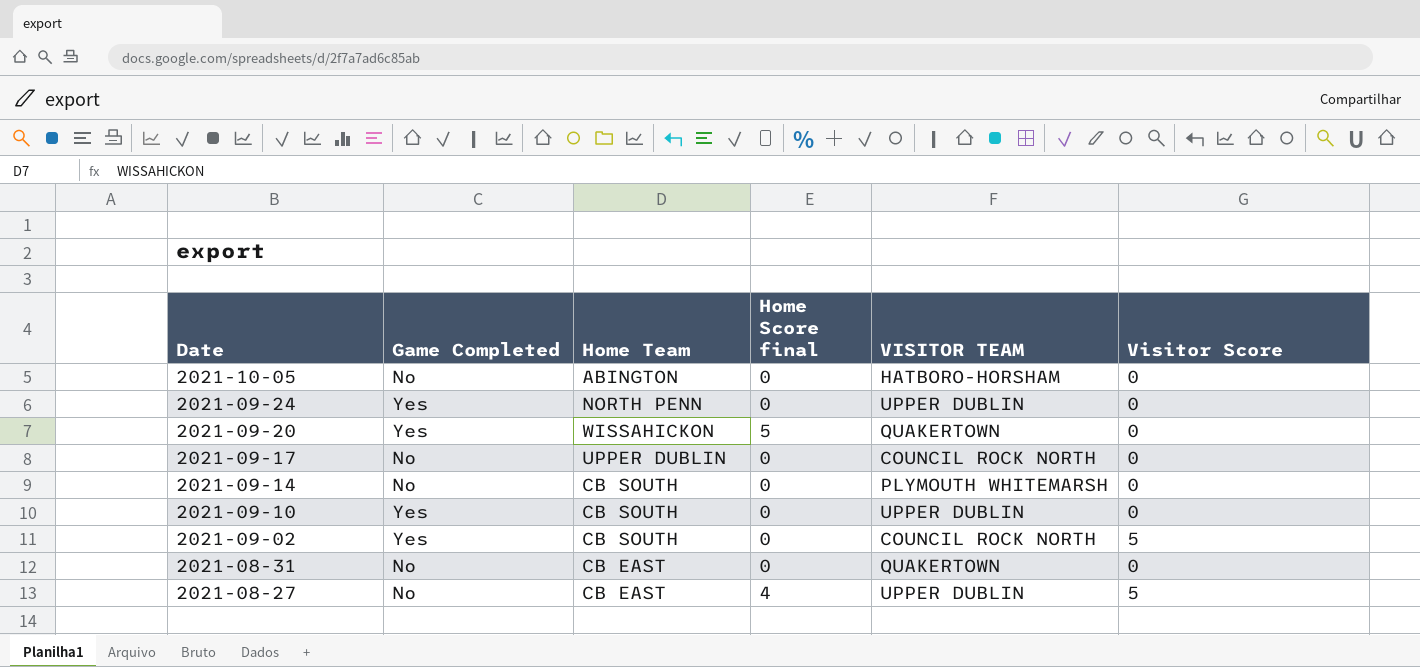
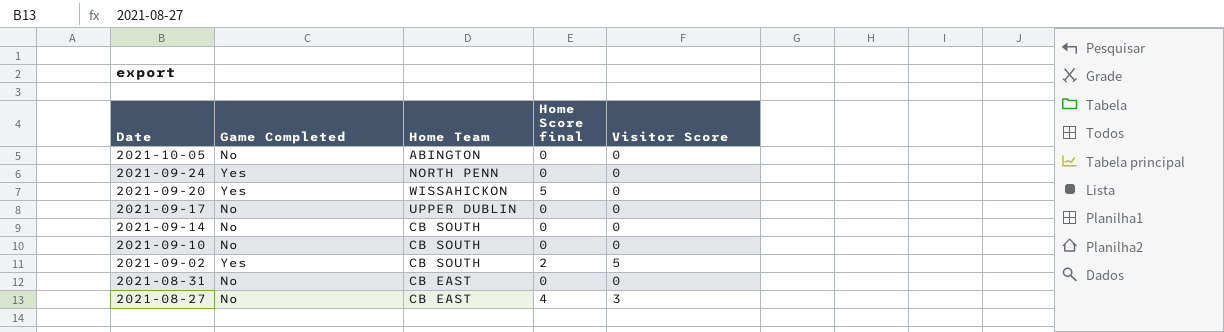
column VISITOR TEAM | position: 5 -> none
2021-09-10 | Game Completed: Yes -> No
2021-09-02 | Home Score final: 0 -> 2
2021-08-27 | Visitor Score: 5 -> 3

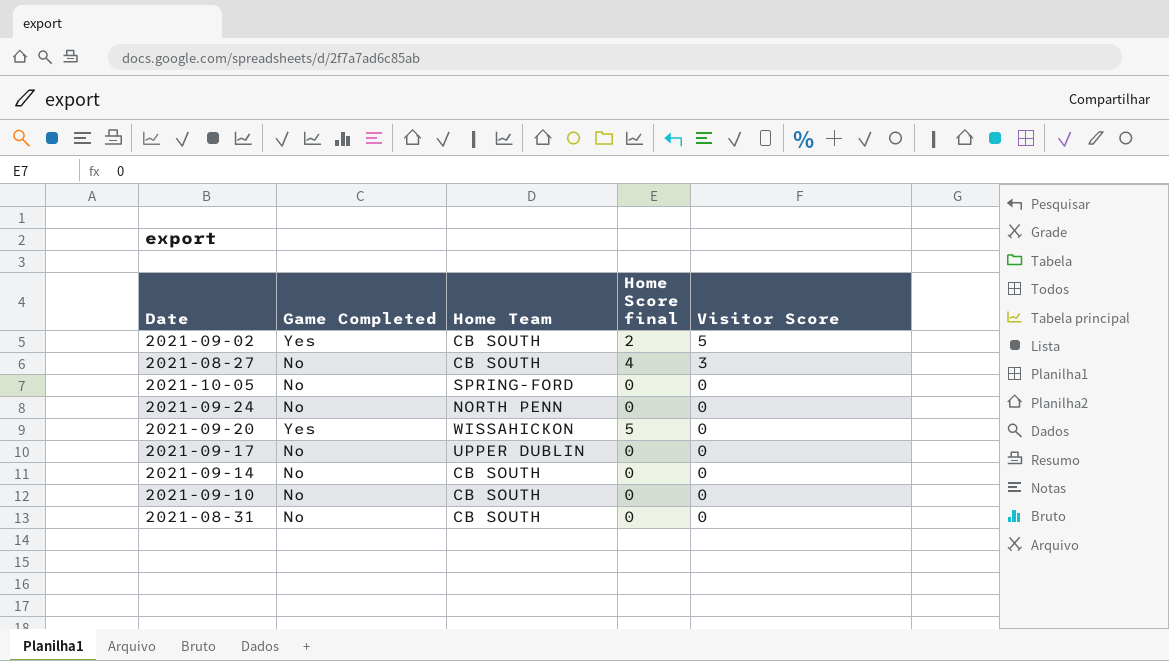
row order: Date descending -> Visitor Score descending
2021-08-27 | Home Team: CB EAST -> CB SOUTH
2021-10-05 | Home Team: ABINGTON -> SPRING-FORD
2021-09-24 | Game Completed: Yes -> No
2021-08-31 | Home Team: CB EAST -> CB SOUTH

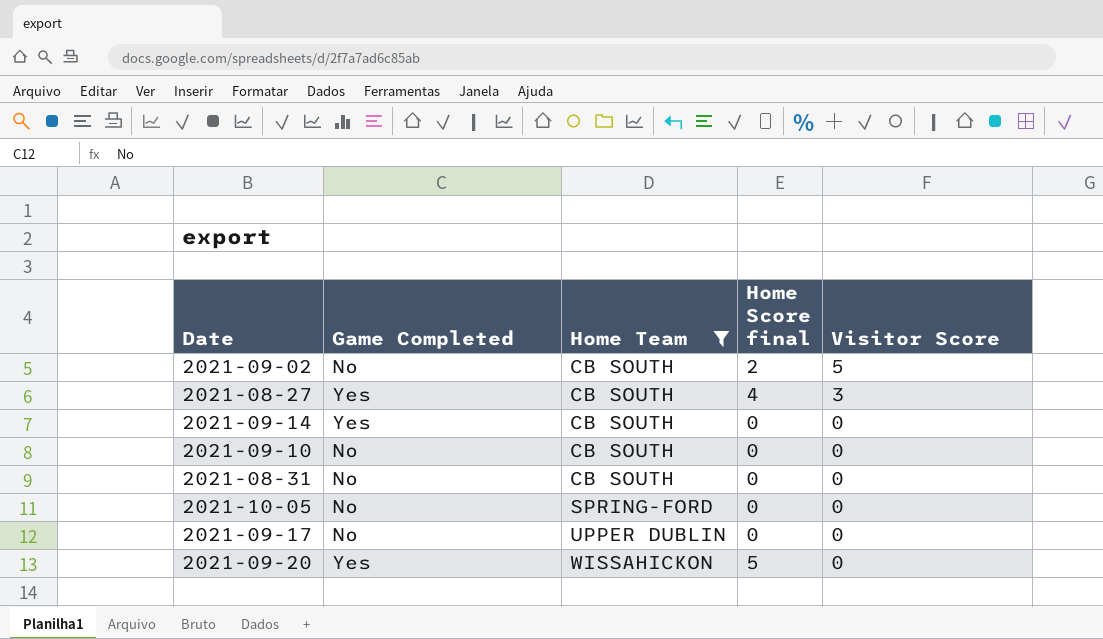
filter: none -> Home Team != NORTH PENN
row order: Visitor Score descending -> Home Team ascending
2021-09-02 | Game Completed: Yes -> No
2021-08-27 | Game Completed: No -> Yes
2021-09-14 | Game Completed: No -> Yes

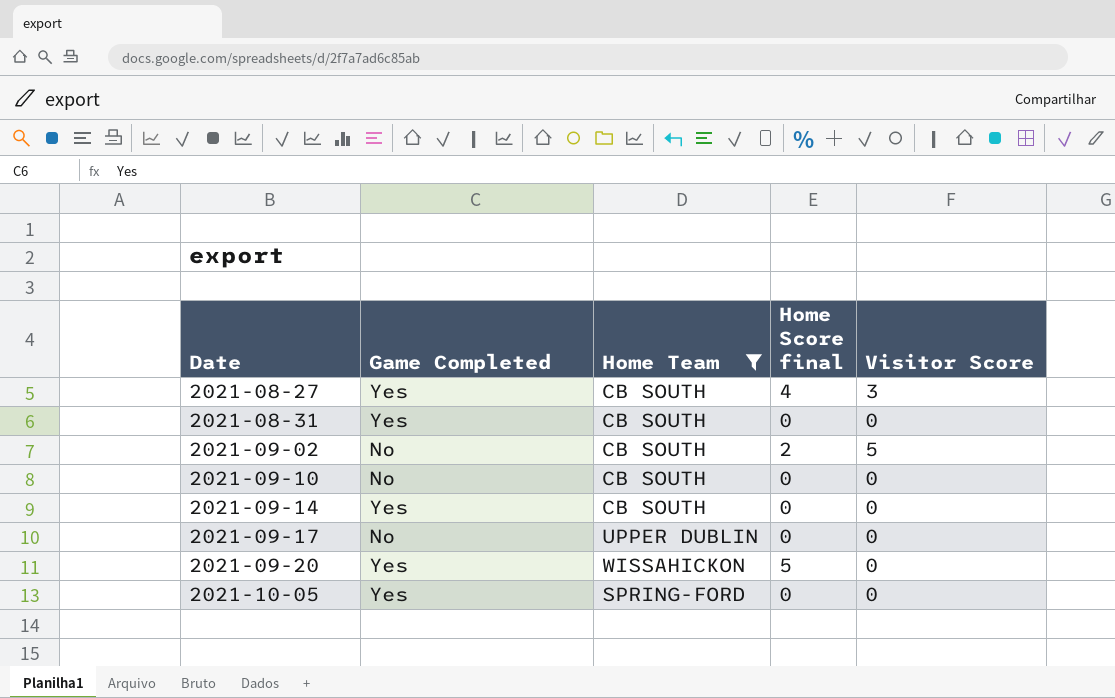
row order: Home Team ascending -> Date ascending
2021-08-31 | Game Completed: No -> Yes
2021-10-05 | Game Completed: No -> Yes

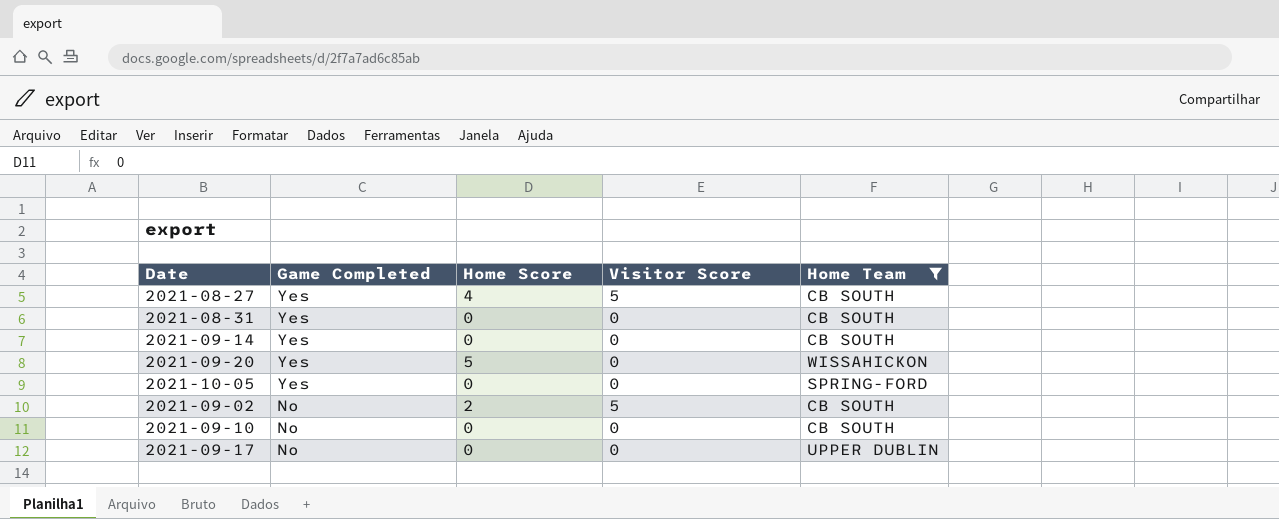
row order: Date ascending -> Game Completed descending
column name: Home Score final -> Home Score
column Home Team | position: 3 -> 5
2021-08-27 | Visitor Score: 3 -> 5

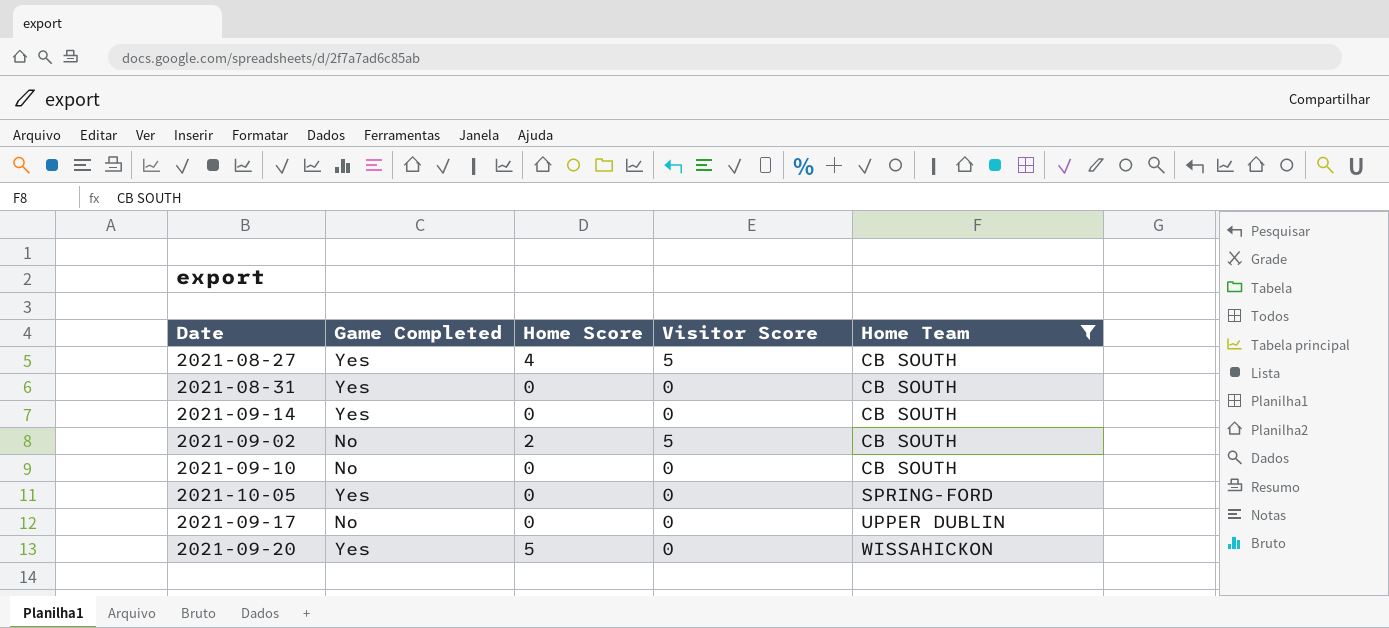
row order: Game Completed descending -> Home Team ascending

